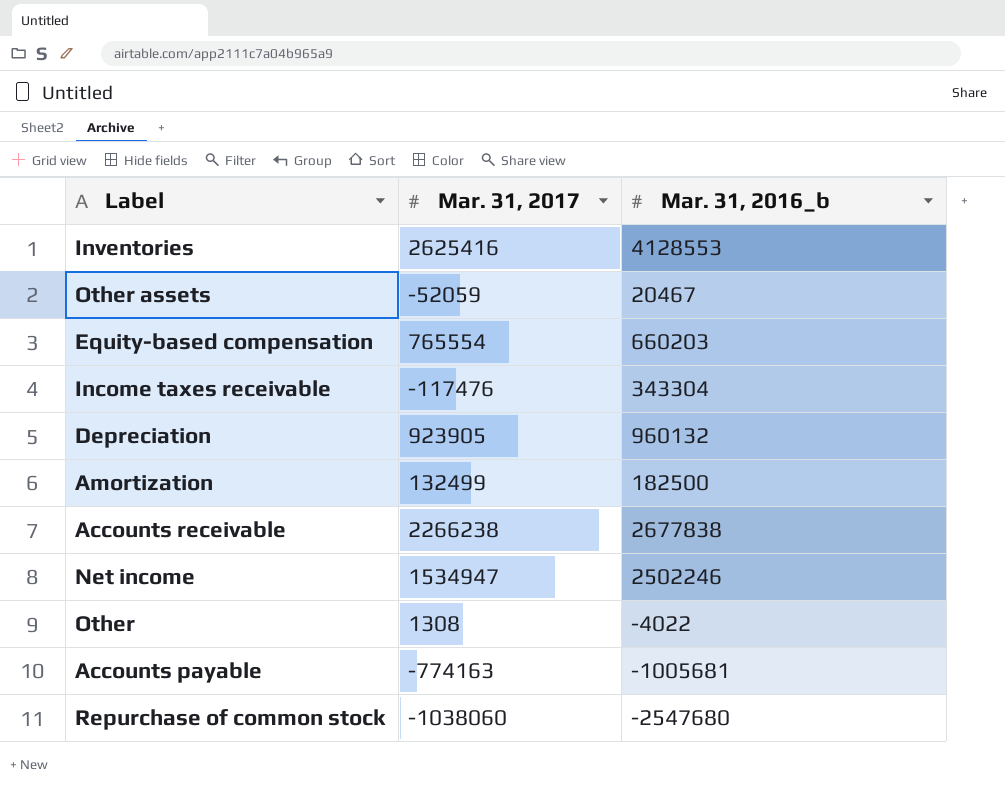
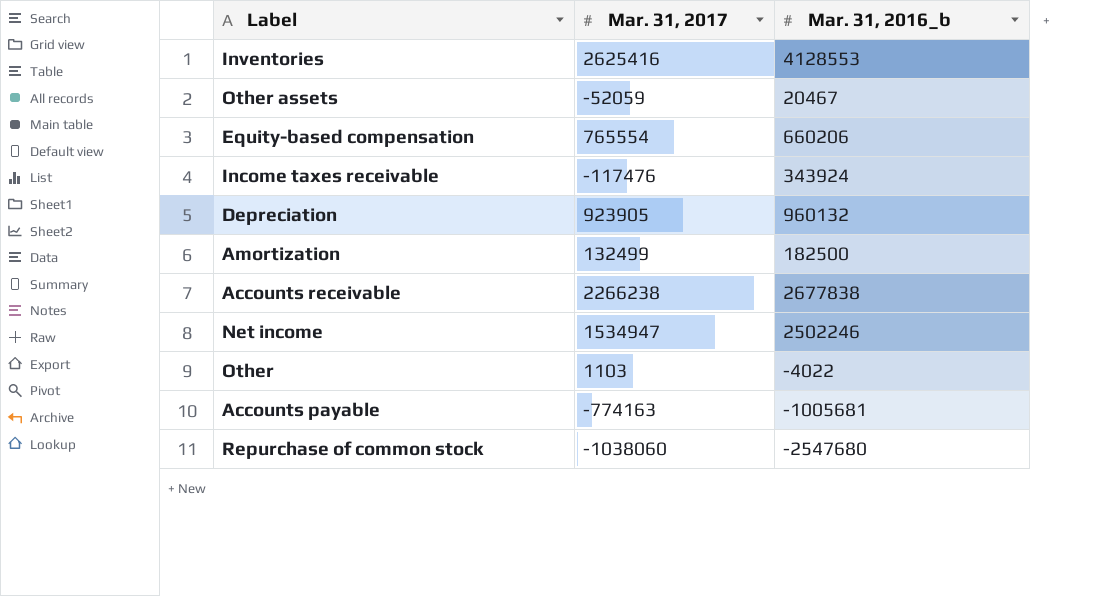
Equity-based compensation | Mar. 31, 2016_b: 660203 -> 660206
Income taxes receivable | Mar. 31, 2016_b: 343304 -> 343924
Other | Mar. 31, 2017: 1308 -> 1103

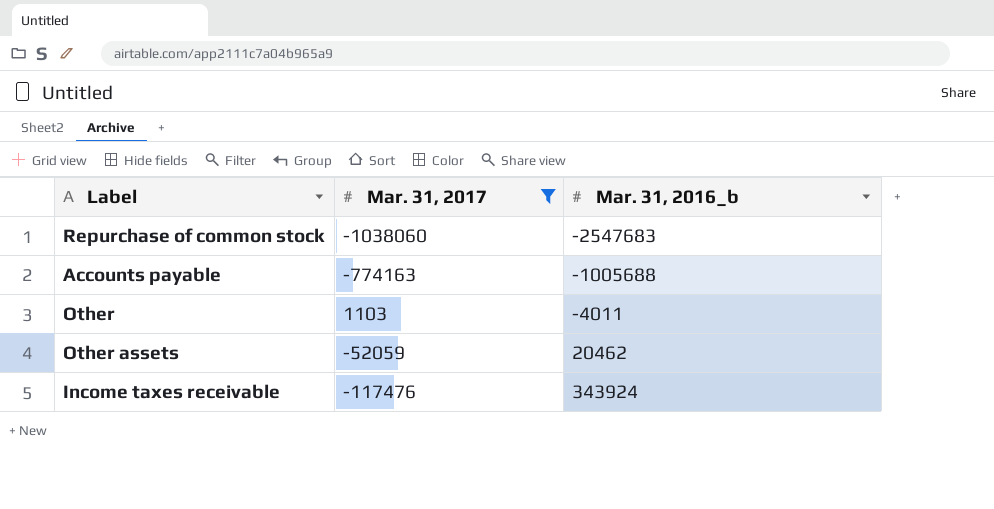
filter: none -> Mar. 31, 2017 <= 1103
row order: none -> Mar. 31, 2016_b ascending
Repurchase of common stock | Mar. 31, 2016_b: -2547680 -> -2547683
Accounts payable | Mar. 31, 2016_b: -1005681 -> -1005688
Other | Mar. 31, 2016_b: -4022 -> -4011
Other assets | Mar. 31, 2016_b: 20467 -> 20462

